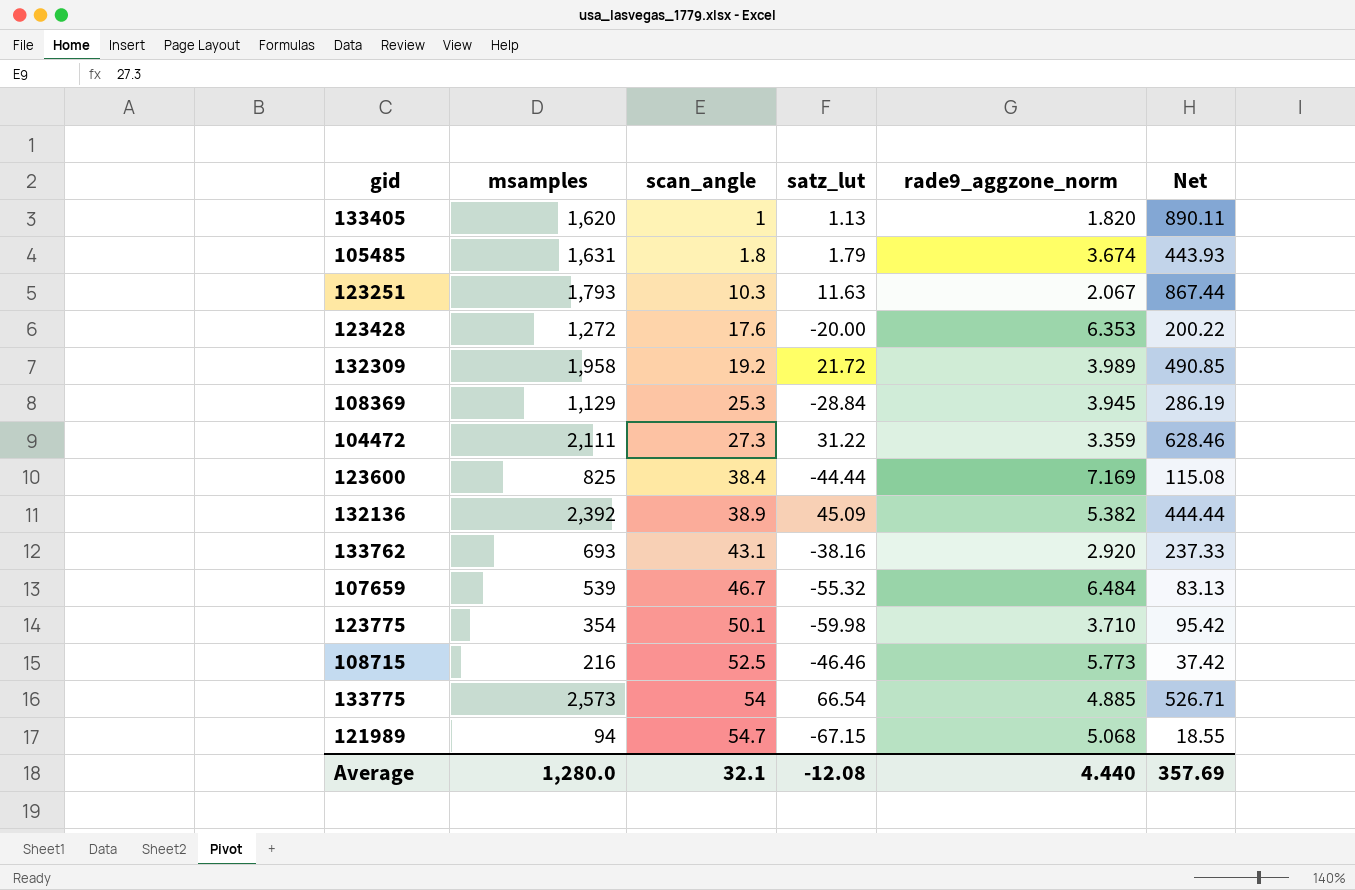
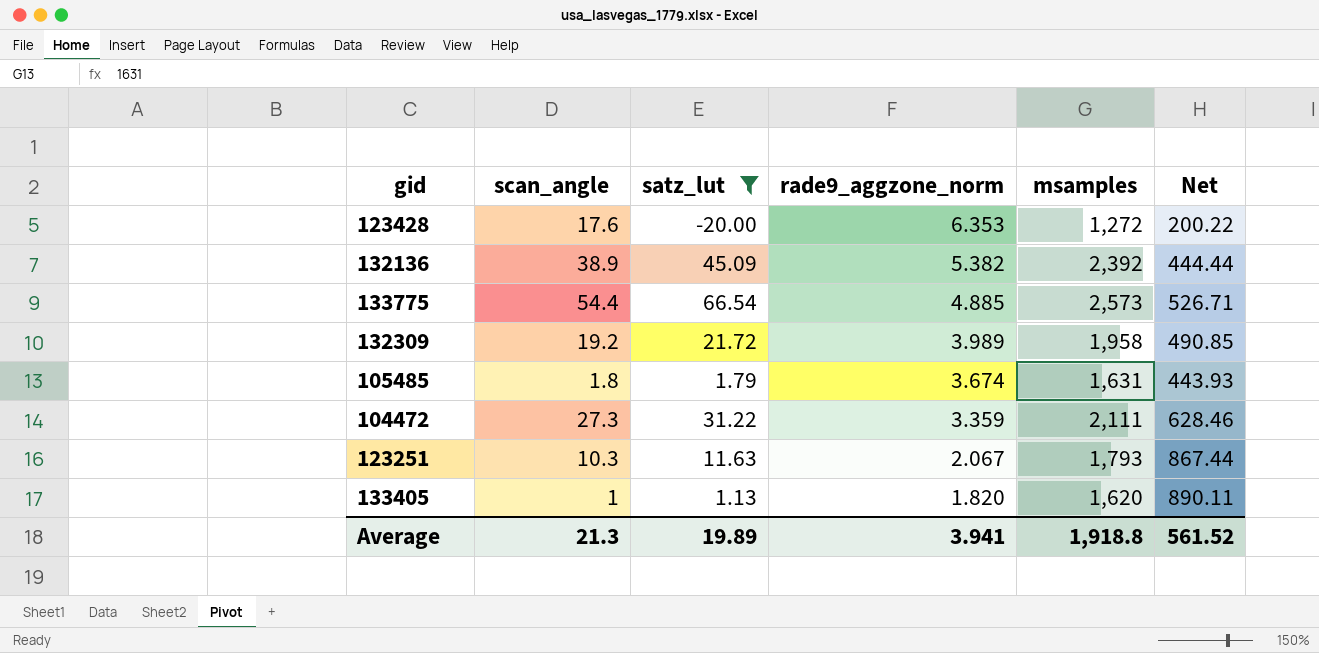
filter: none -> satz_lut >= -20.00
row order: scan_angle ascending -> rade9_aggzone_norm descending
column msamples | position: 2 -> 5
133775 | scan_angle: 54 -> 54.4
Average | scan_angle: 32.1 -> 21.3
Average | satz_lut: -12.08 -> 19.89
Average | rade9_aggzone_norm: 4.440 -> 3.941
Average | msamples: 1,280.0 -> 1,918.8
Average | Net: 357.69 -> 561.52

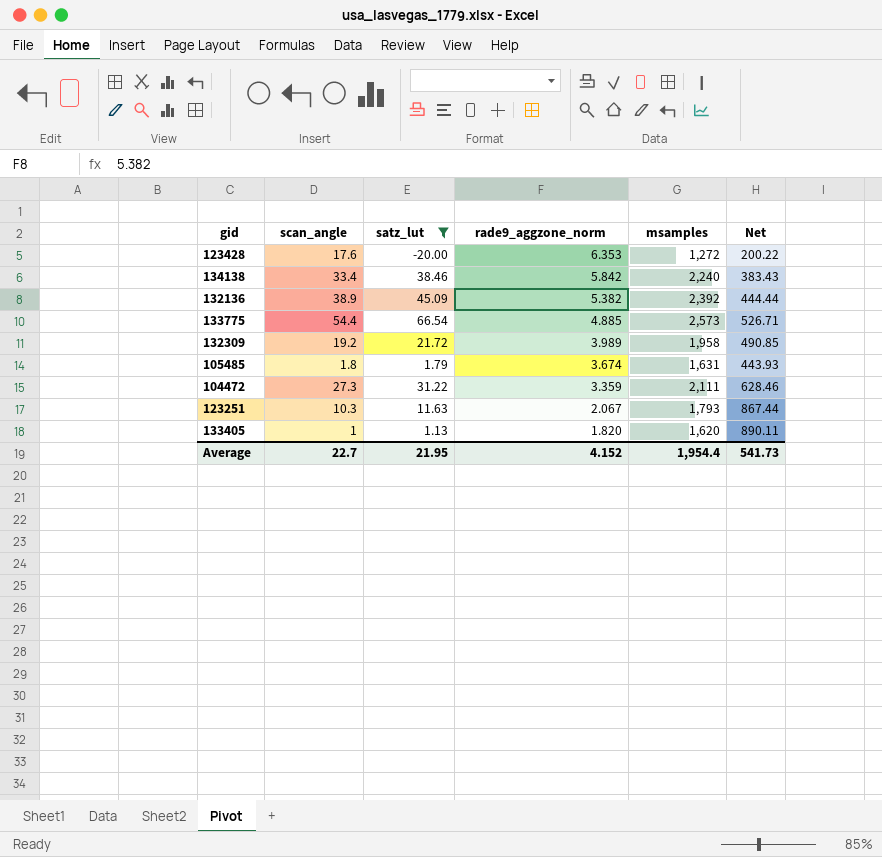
row 134138: none -> 33.4 | 38.46 | 5.842 | 2,240 | 383.43
Average | scan_angle: 21.3 -> 22.7
Average | satz_lut: 19.89 -> 21.95
Average | rade9_aggzone_norm: 3.941 -> 4.152
Average | msamples: 1,918.8 -> 1,954.4
Average | Net: 561.52 -> 541.73

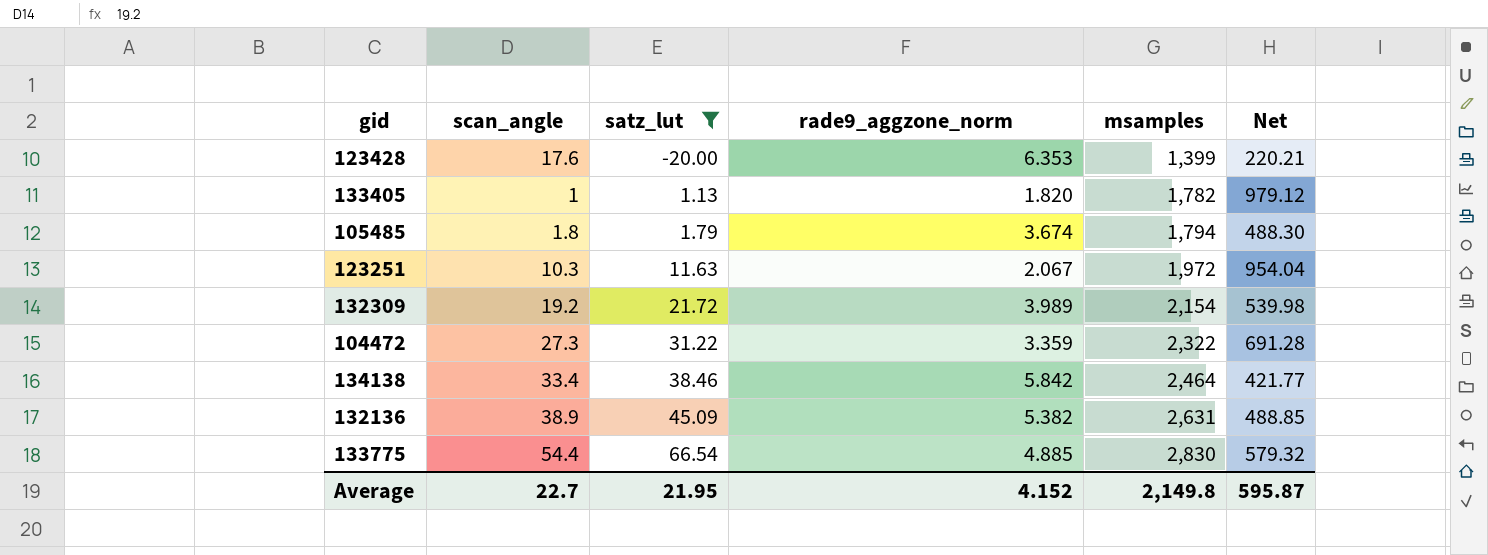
row order: rade9_aggzone_norm descending -> satz_lut ascending
123428 | msamples: 1,272 -> 1,399
123428 | Net: 200.22 -> 220.21
133405 | msamples: 1,620 -> 1,782
133405 | Net: 890.11 -> 979.12
105485 | msamples: 1,631 -> 1,794
105485 | Net: 443.93 -> 488.30
123251 | msamples: 1,793 -> 1,972
123251 | Net: 867.44 -> 954.04
132309 | msamples: 1,958 -> 2,154
132309 | Net: 490.85 -> 539.98
104472 | msamples: 2,111 -> 2,322
104472 | Net: 628.46 -> 691.28
134138 | msamples: 2,240 -> 2,464
134138 | Net: 383.43 -> 421.77
132136 | msamples: 2,392 -> 2,631
132136 | Net: 444.44 -> 488.85
133775 | msamples: 2,573 -> 2,830
133775 | Net: 526.71 -> 579.32
Average | msamples: 1,954.4 -> 2,149.8
Average | Net: 541.73 -> 595.87

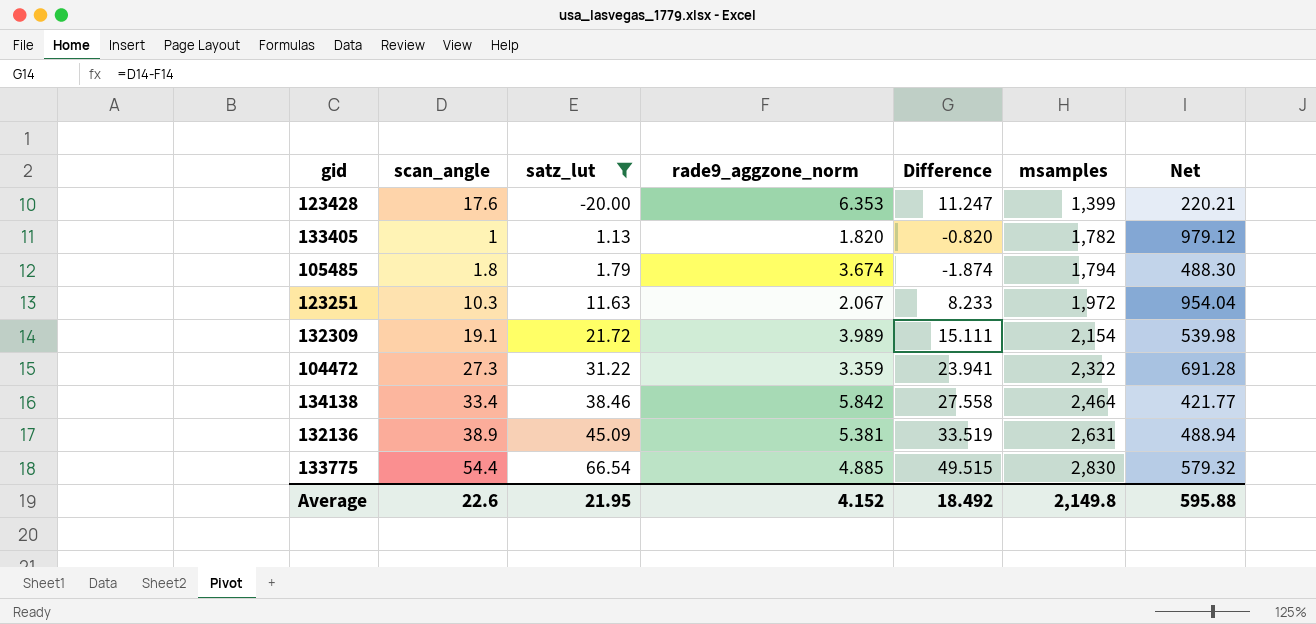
column Difference | formula: none -> [scan_angle] - [rade9_aggzone_norm]
132309 | scan_angle: 19.2 -> 19.1
132136 | rade9_aggzone_norm: 5.382 -> 5.381
132136 | Net: 488.85 -> 488.94
Average | scan_angle: 22.7 -> 22.6
Average | Net: 595.87 -> 595.88

